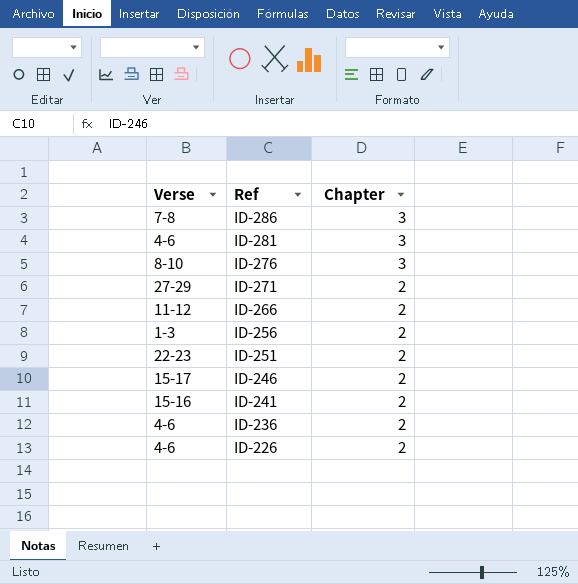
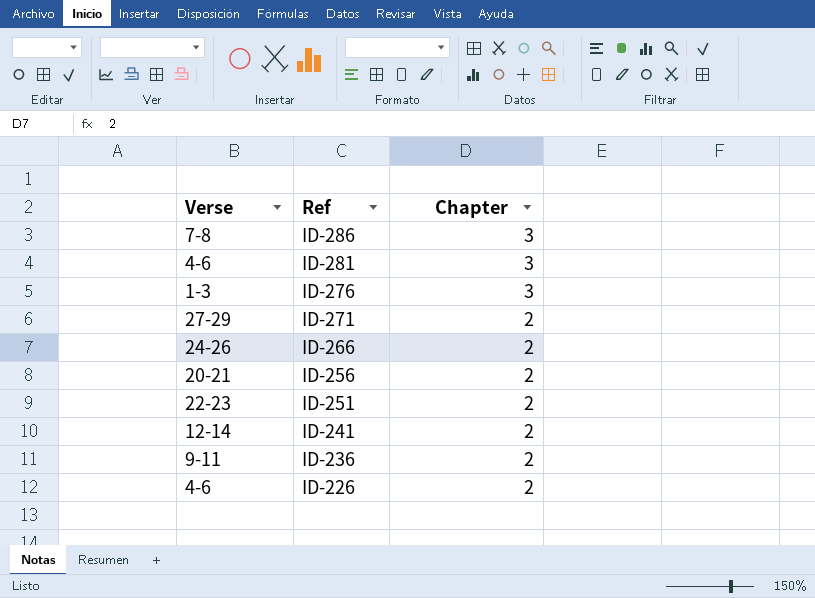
row ID-246: 15-17 | 2 -> none
ID-276 | Verse: 8-10 -> 1-3
ID-266 | Verse: 11-12 -> 24-26
ID-256 | Verse: 1-3 -> 20-21
ID-241 | Verse: 15-16 -> 12-14
ID-236 | Verse: 4-6 -> 9-11

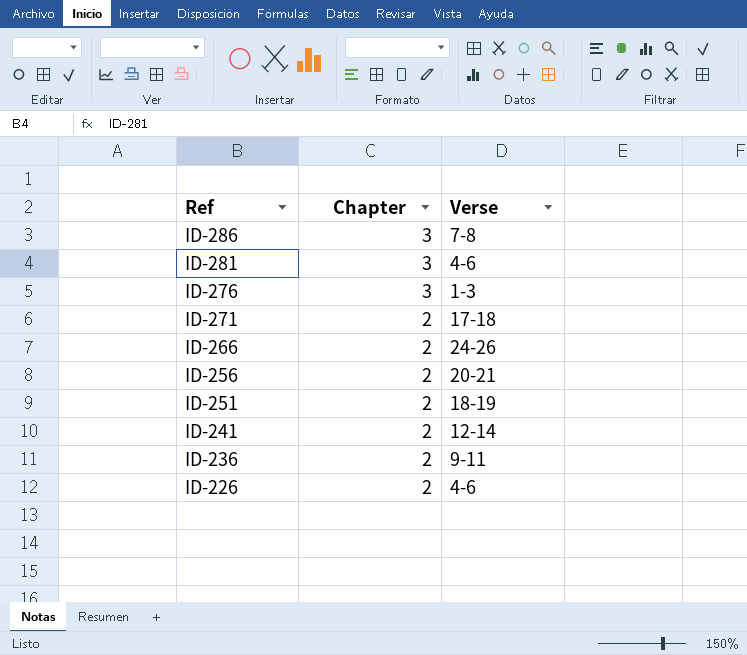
column Verse | position: 1 -> 3
ID-271 | Verse: 27-29 -> 17-18
ID-251 | Verse: 22-23 -> 18-19

